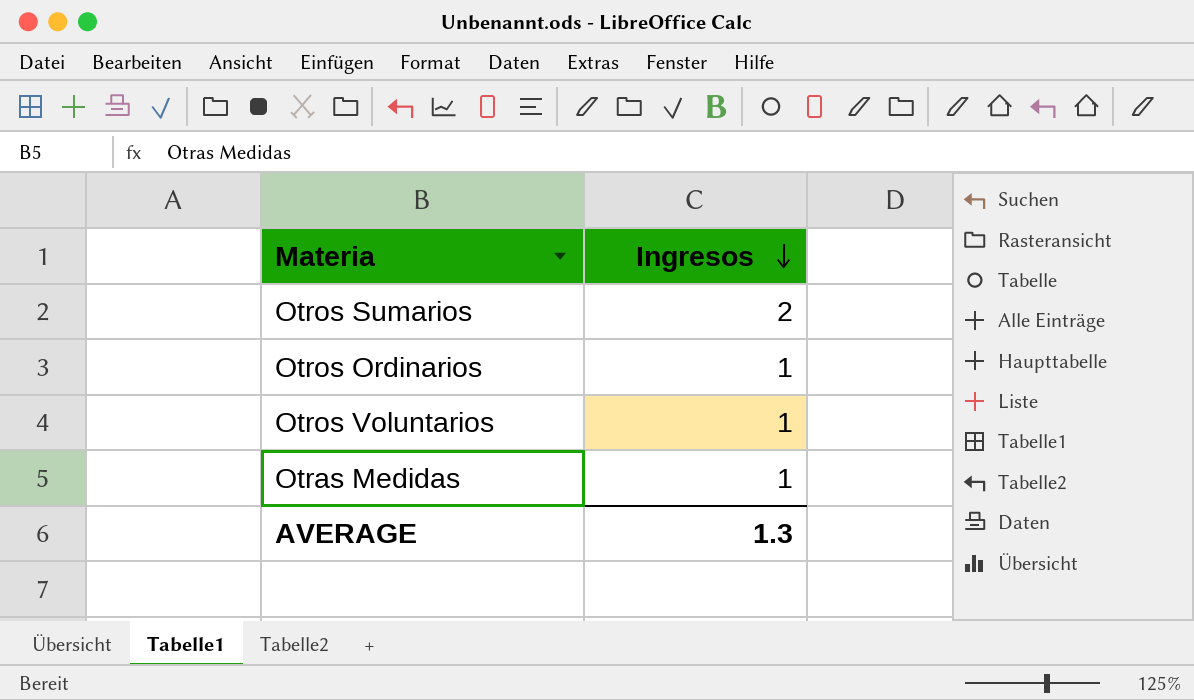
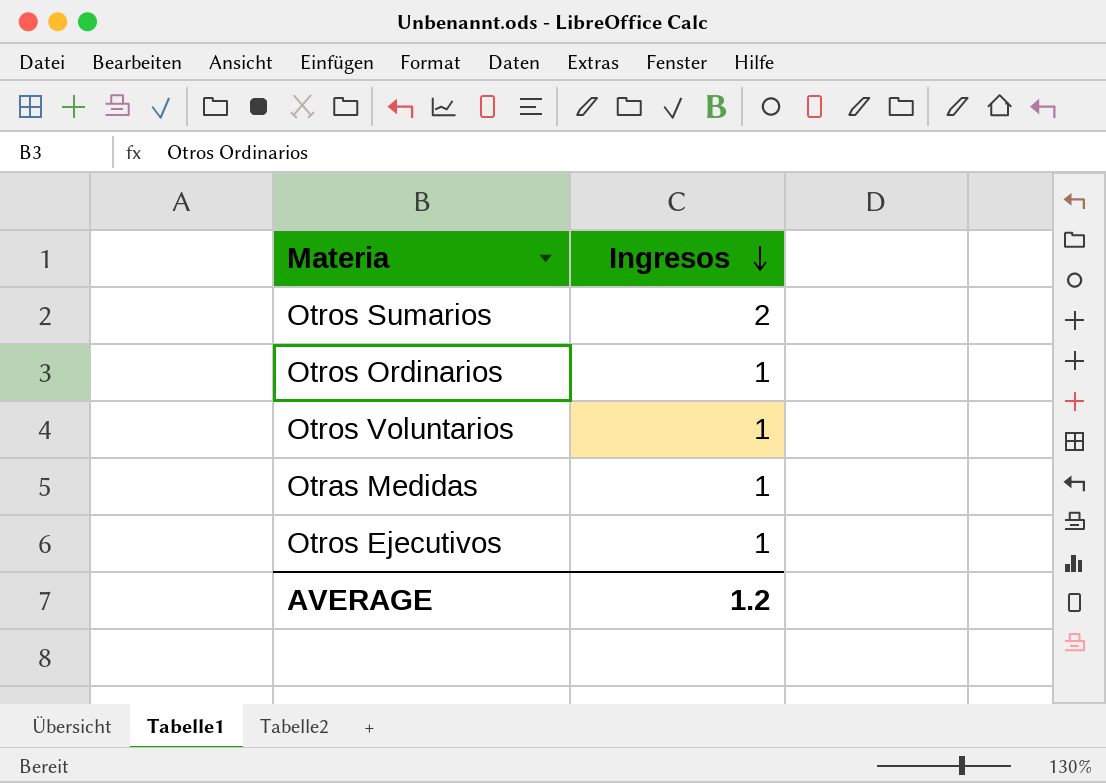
row Otros Ejecutivos: none -> 1
AVERAGE | Ingresos: 1.3 -> 1.2

